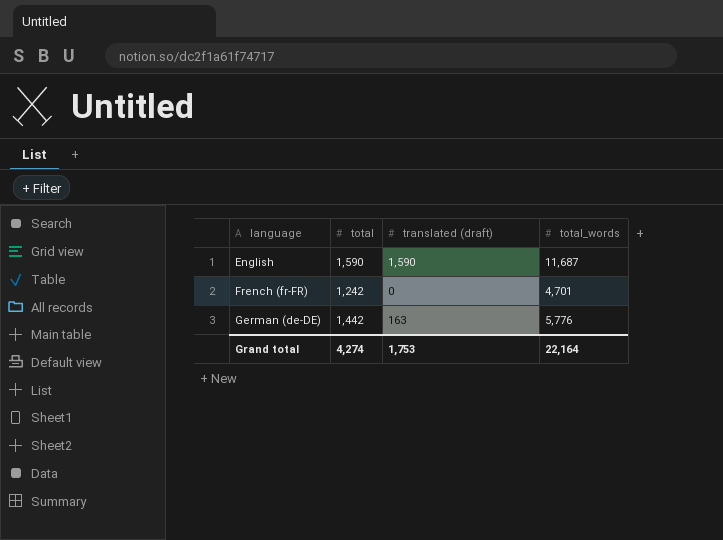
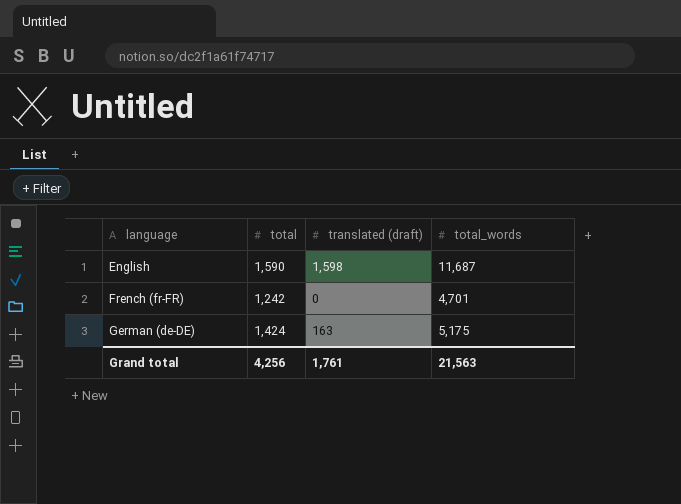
English | translated (draft): 1,590 -> 1,598
German (de-DE) | total: 1,442 -> 1,424
German (de-DE) | total_words: 5,776 -> 5,175
Grand total | total: 4,274 -> 4,256
Grand total | translated (draft): 1,753 -> 1,761
Grand total | total_words: 22,164 -> 21,563

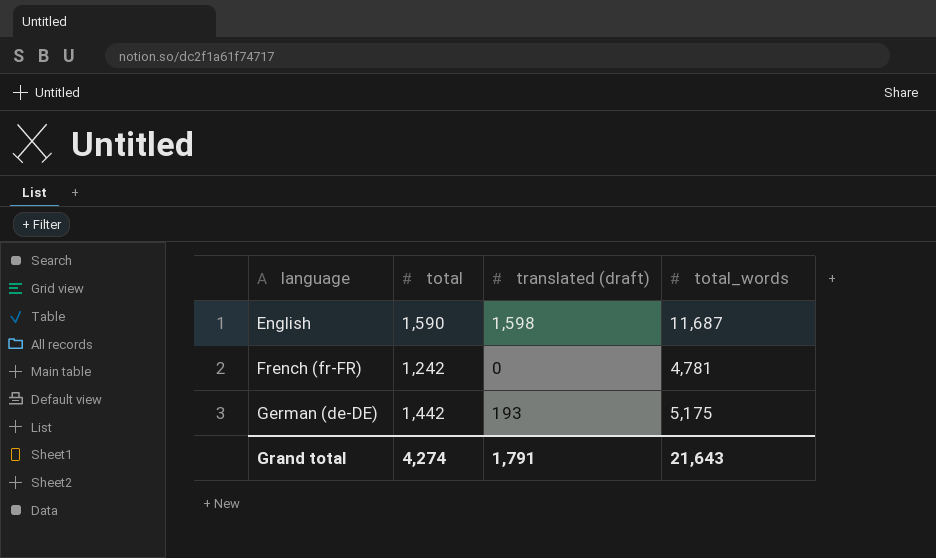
French (fr-FR) | total_words: 4,701 -> 4,781
German (de-DE) | total: 1,424 -> 1,442
German (de-DE) | translated (draft): 163 -> 193
Grand total | total: 4,256 -> 4,274
Grand total | translated (draft): 1,761 -> 1,791
Grand total | total_words: 21,563 -> 21,643

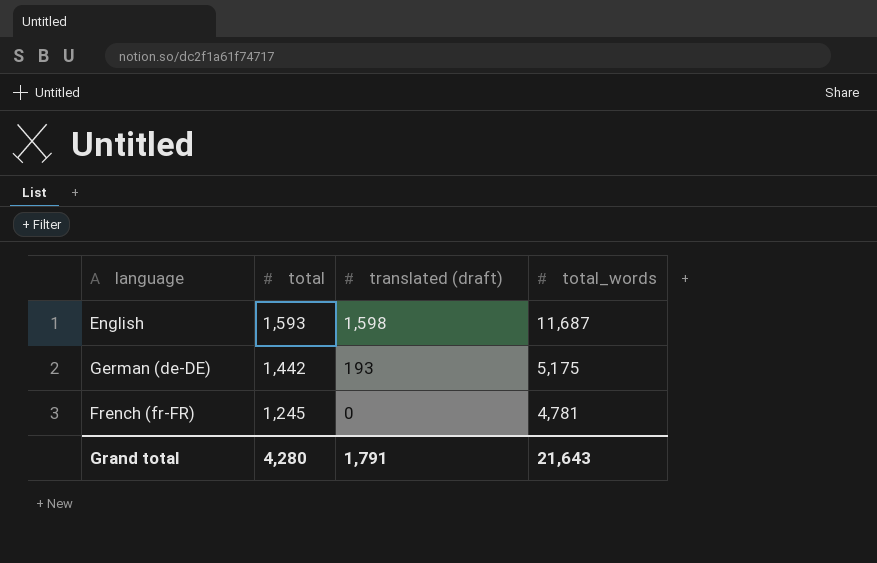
row order: language ascending -> total descending
English | total: 1,590 -> 1,593
French (fr-FR) | total: 1,242 -> 1,245
Grand total | total: 4,274 -> 4,280

